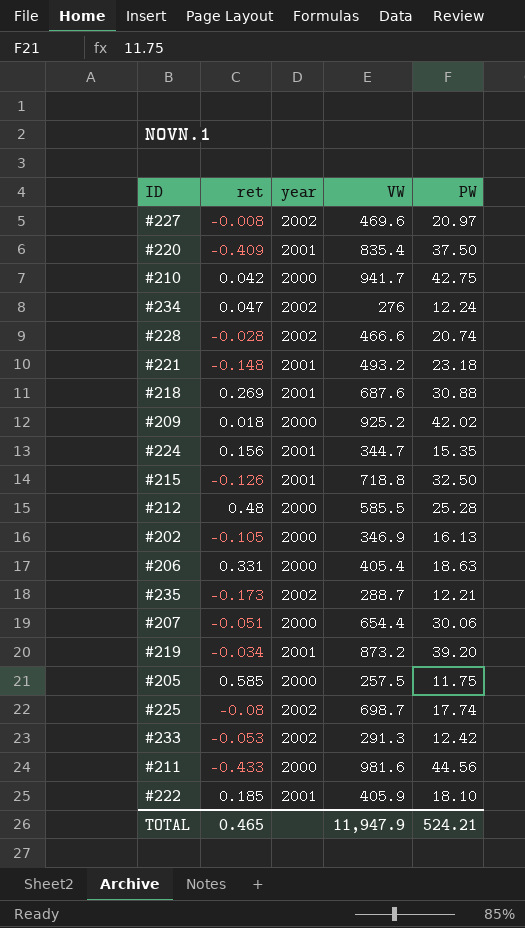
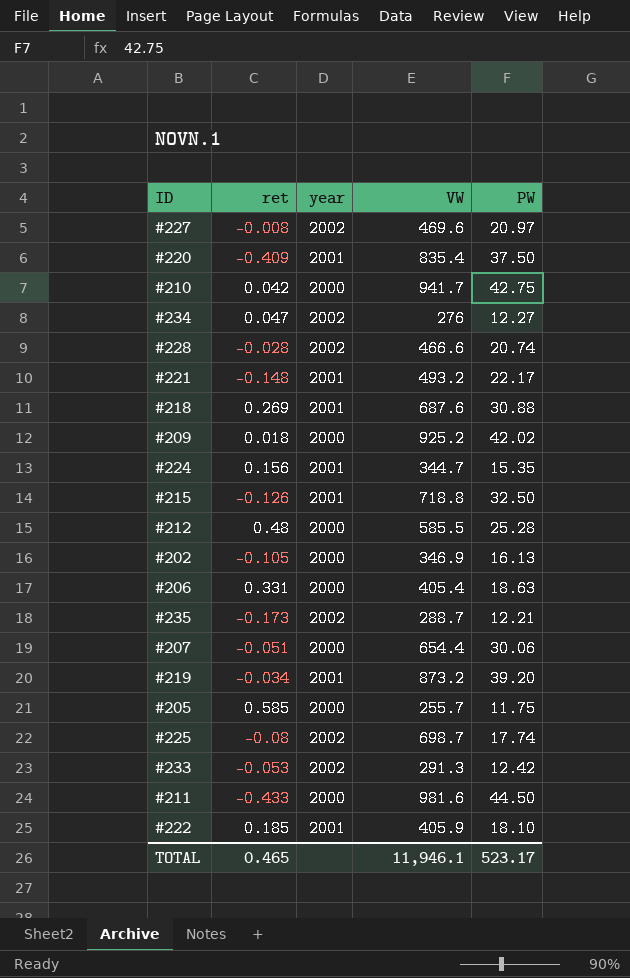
#234 | PW: 12.24 -> 12.27
#221 | PW: 23.18 -> 22.17
#205 | VW: 257.5 -> 255.7
#211 | PW: 44.56 -> 44.50
TOTAL | VW: 11,947.9 -> 11,946.1
TOTAL | PW: 524.21 -> 523.17

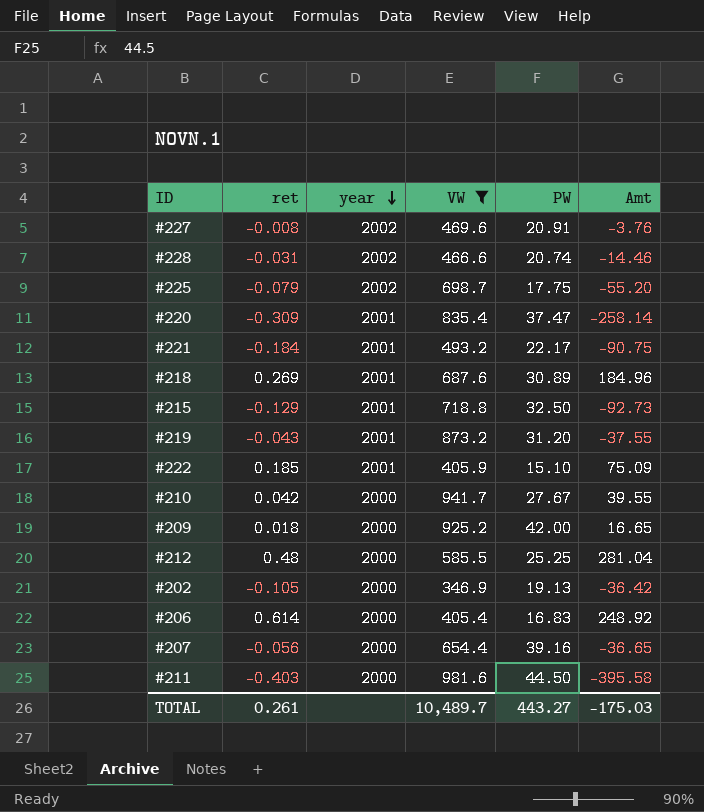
filter: none -> VW >= 346.9
row order: none -> year descending
column Amt | formula: none -> [ret] * [VW]
#227 | PW: 20.97 -> 20.91
#228 | ret: -0.028 -> -0.031
#225 | ret: -0.08 -> -0.079
#225 | PW: 17.74 -> 17.75
#220 | ret: -0.409 -> -0.309
#220 | PW: 37.50 -> 37.47
#221 | ret: -0.148 -> -0.184
#218 | PW: 30.88 -> 30.89
#215 | ret: -0.126 -> -0.129
#219 | ret: -0.034 -> -0.043
#219 | PW: 39.20 -> 31.20
#222 | PW: 18.10 -> 15.10
#210 | PW: 42.75 -> 27.67
#209 | PW: 42.02 -> 42.00
#212 | PW: 25.28 -> 25.25
#202 | PW: 16.13 -> 19.13
#206 | ret: 0.331 -> 0.614
#206 | PW: 18.63 -> 16.83
#207 | ret: -0.051 -> -0.056
#207 | PW: 30.06 -> 39.16
#211 | ret: -0.433 -> -0.403
TOTAL | ret: 0.465 -> 0.261
TOTAL | VW: 11,946.1 -> 10,489.7
TOTAL | PW: 523.17 -> 443.27

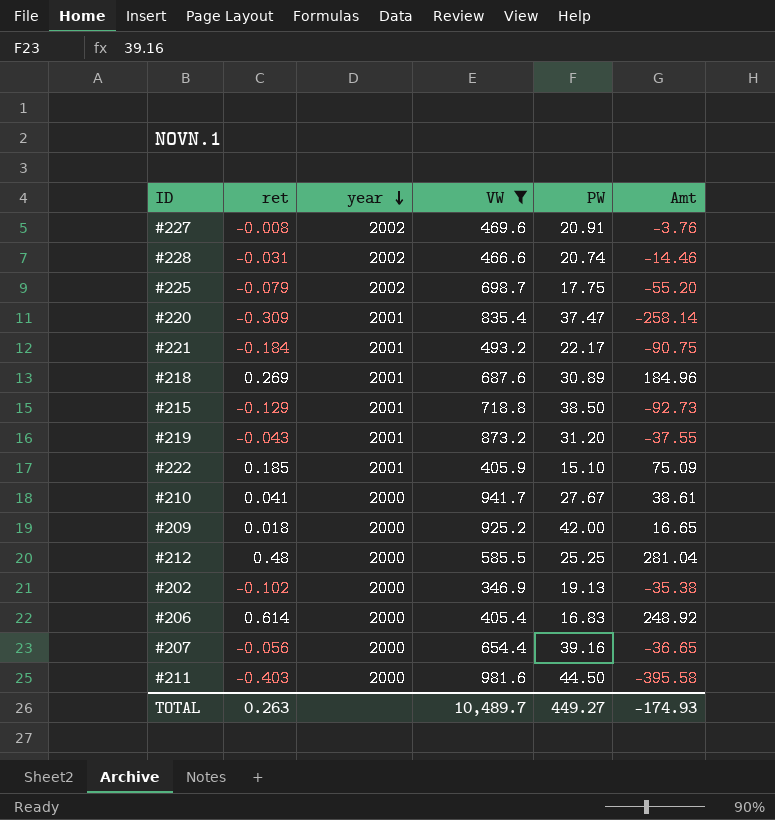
#215 | PW: 32.50 -> 38.50
#210 | ret: 0.042 -> 0.041
#210 | Amt: 39.55 -> 38.61
#202 | ret: -0.105 -> -0.102
#202 | Amt: -36.42 -> -35.38
TOTAL | ret: 0.261 -> 0.263
TOTAL | PW: 443.27 -> 449.27
TOTAL | Amt: -175.03 -> -174.93

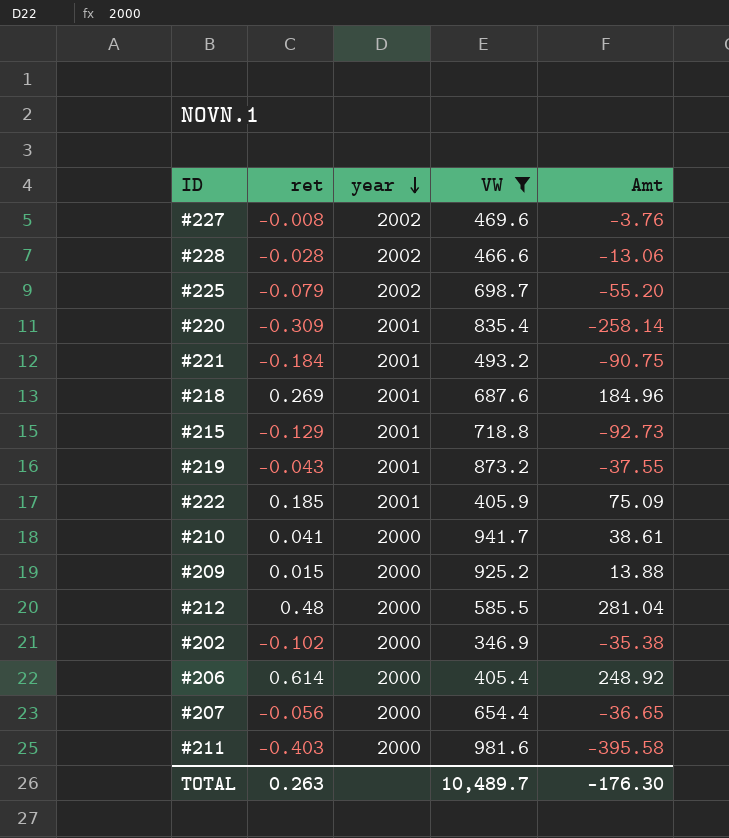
column PW | position: 5 -> none
#228 | ret: -0.031 -> -0.028
#228 | Amt: -14.46 -> -13.06
#209 | ret: 0.018 -> 0.015
#209 | Amt: 16.65 -> 13.88
TOTAL | Amt: -174.93 -> -176.30

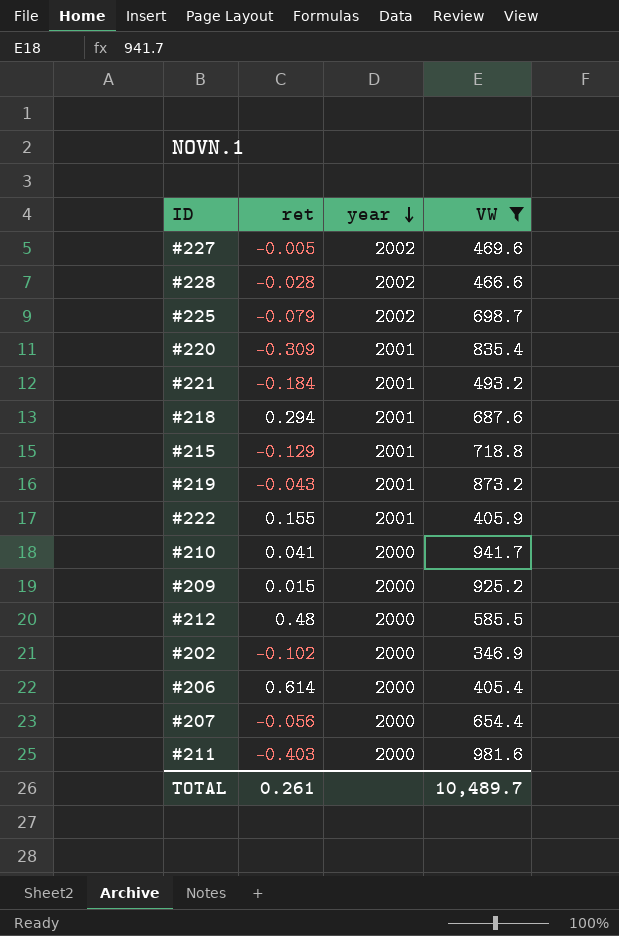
column Amt | formula: [ret] * [VW] -> none
#227 | ret: -0.008 -> -0.005
#218 | ret: 0.269 -> 0.294
#222 | ret: 0.185 -> 0.155
TOTAL | ret: 0.263 -> 0.261

